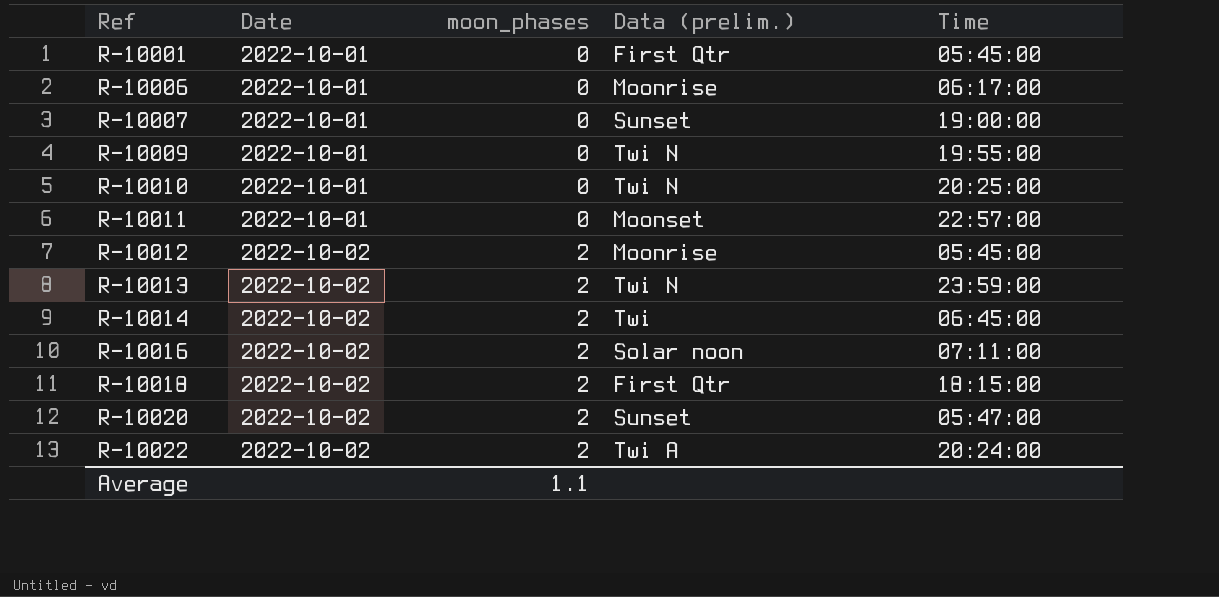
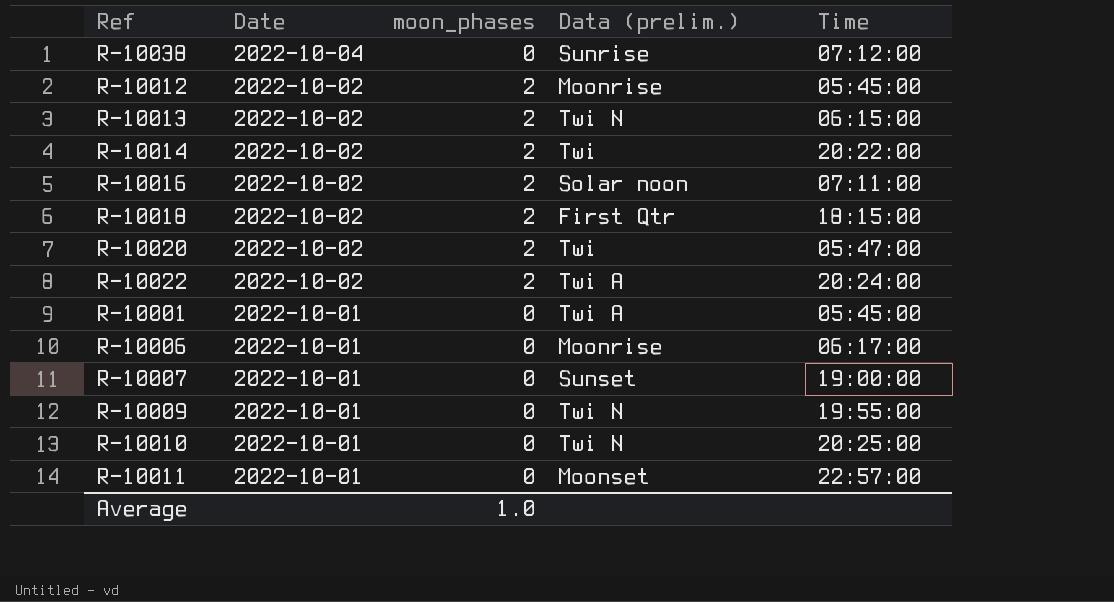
row order: Ref ascending -> Date descending
row R-10038: none -> 2022-10-04 | 0 | Sunrise | 07:12:00
R-10013 | Time: 23:59:00 -> 06:15:00
R-10014 | Time: 06:45:00 -> 20:22:00
R-10020 | Data (prelim.): Sunset -> Twi
R-10001 | Data (prelim.): First Qtr -> Twi A
Average | moon_phases: 1.1 -> 1.0

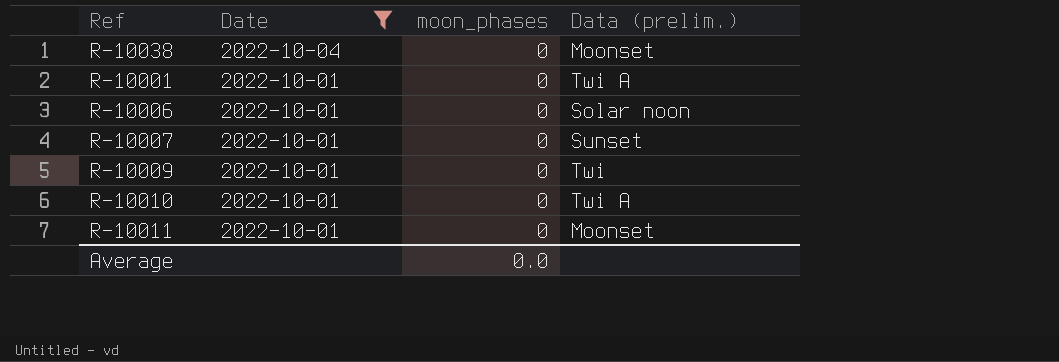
filter: none -> Date != 2022-10-02
column Time | position: 5 -> none
R-10038 | Data (prelim.): Sunrise -> Moonset
R-10006 | Data (prelim.): Moonrise -> Solar noon
R-10009 | Data (prelim.): Twi N -> Twi
R-10010 | Data (prelim.): Twi N -> Twi A
Average | moon_phases: 1.0 -> 0.0

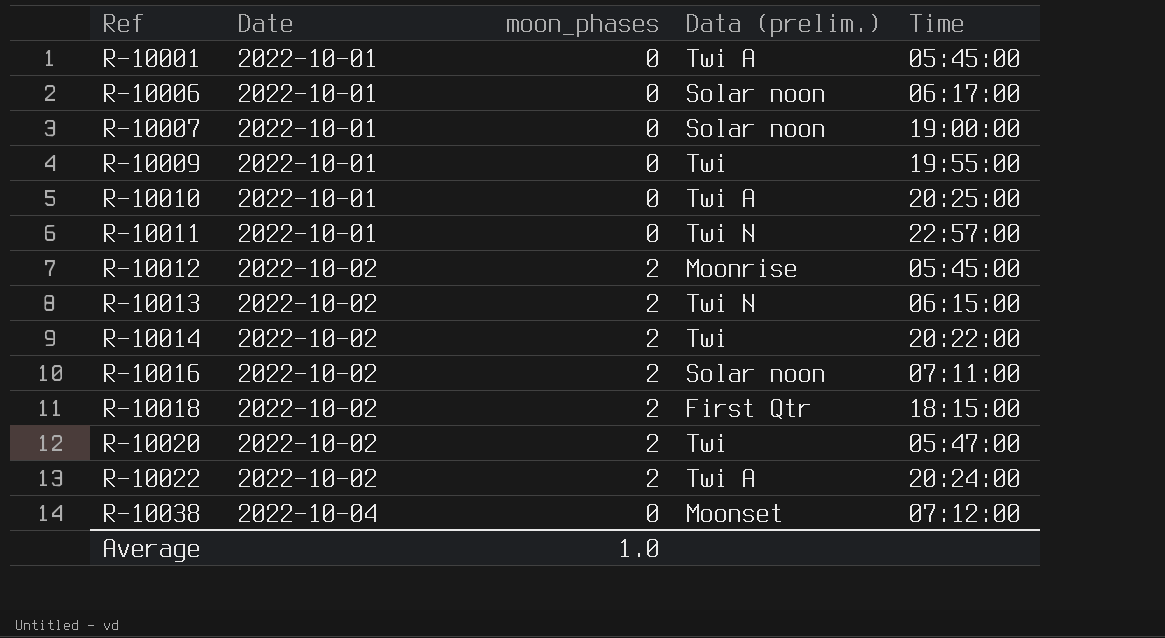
filter: Date != 2022-10-02 -> none
row order: Date descending -> Ref ascending
column Time | position: none -> 5
R-10007 | Data (prelim.): Sunset -> Solar noon
R-10011 | Data (prelim.): Moonset -> Twi N
Average | moon_phases: 0.0 -> 1.0

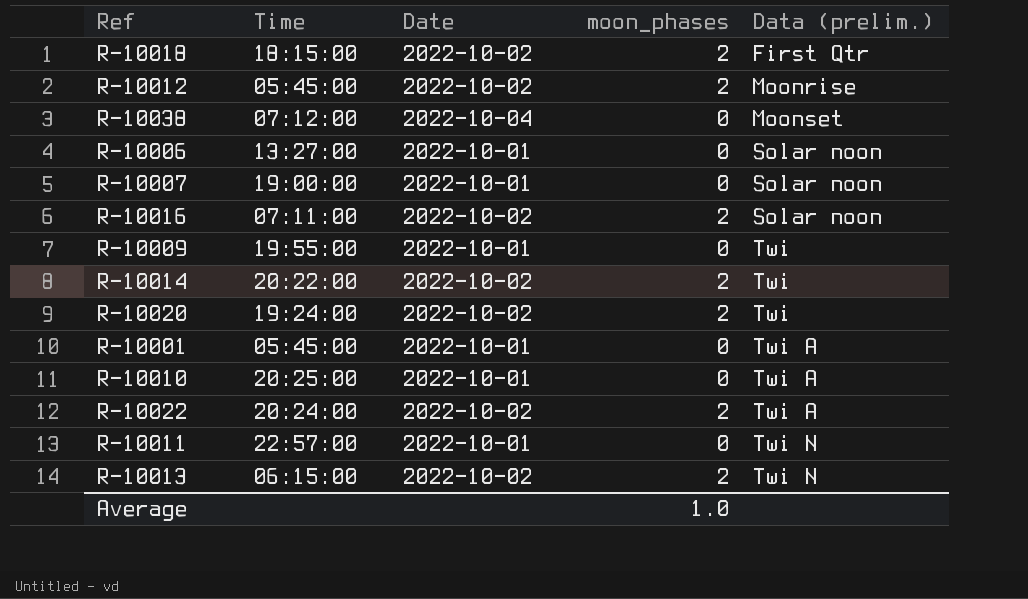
row order: Ref ascending -> Data (prelim.) ascending
column Time | position: 5 -> 2
R-10006 | Time: 06:17:00 -> 13:27:00
R-10020 | Time: 05:47:00 -> 19:24:00

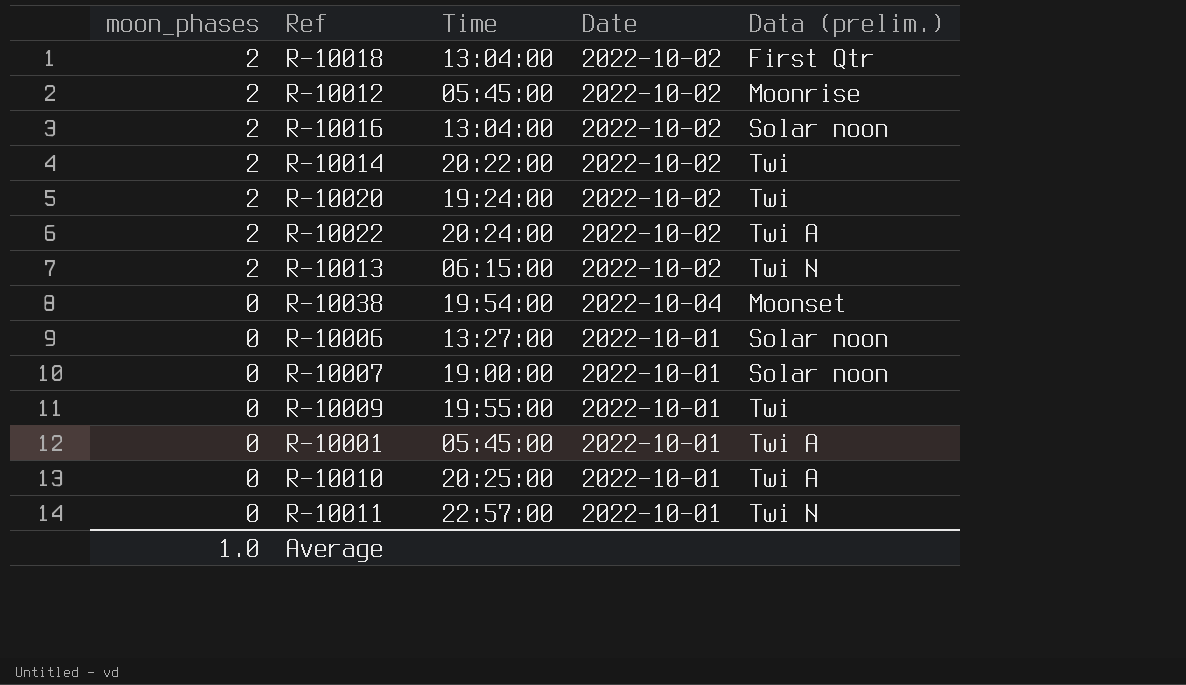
row order: Data (prelim.) ascending -> moon_phases descending
column moon_phases | position: 4 -> 1
R-10018 | Time: 18:15:00 -> 13:04:00
R-10016 | Time: 07:11:00 -> 13:04:00
R-10038 | Time: 07:12:00 -> 19:54:00

